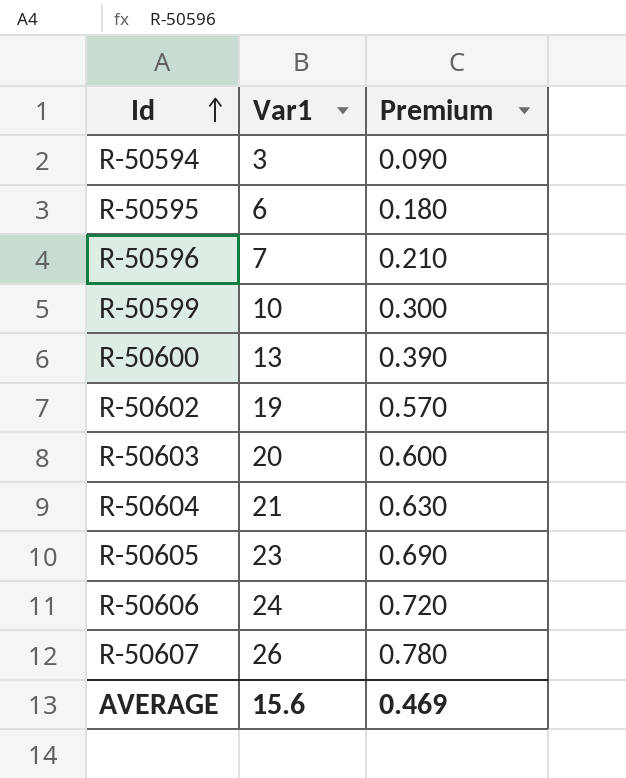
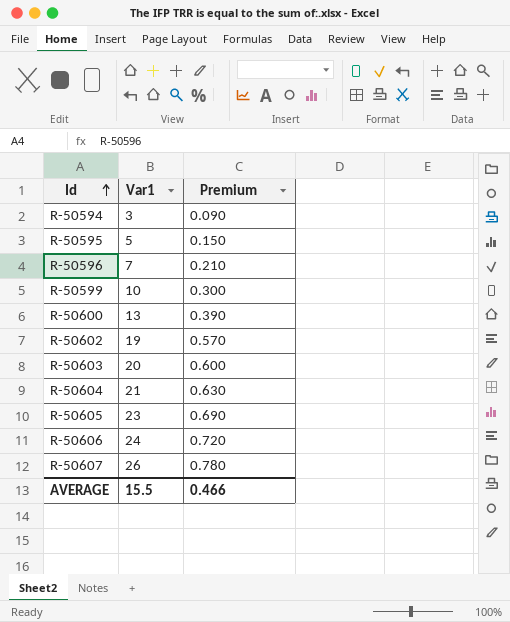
R-50595 | Var1: 6 -> 5
R-50595 | Premium: 0.180 -> 0.150
AVERAGE | Var1: 15.6 -> 15.5
AVERAGE | Premium: 0.469 -> 0.466

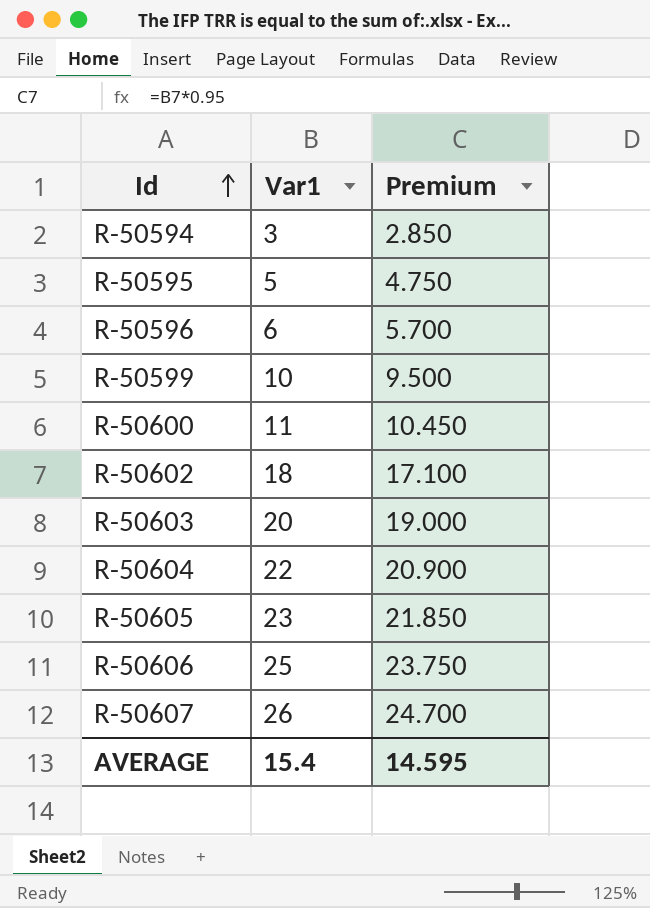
column Premium | formula: [Var1] * 0.03 -> [Var1] * 0.95
R-50596 | Var1: 7 -> 6
R-50600 | Var1: 13 -> 11
R-50602 | Var1: 19 -> 18
R-50604 | Var1: 21 -> 22
R-50606 | Var1: 24 -> 25
AVERAGE | Var1: 15.5 -> 15.4
AVERAGE | Premium: 0.466 -> 14.595

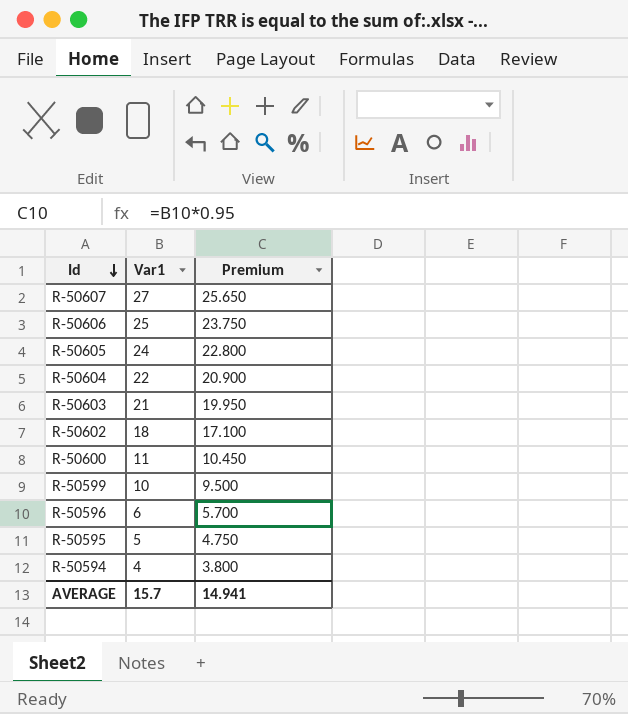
row order: Id ascending -> Id descending
R-50607 | Var1: 26 -> 27
R-50607 | Premium: 24.700 -> 25.650
R-50605 | Var1: 23 -> 24
R-50605 | Premium: 21.850 -> 22.800
R-50603 | Var1: 20 -> 21
R-50603 | Premium: 19.000 -> 19.950
R-50594 | Var1: 3 -> 4
R-50594 | Premium: 2.850 -> 3.800
AVERAGE | Var1: 15.4 -> 15.7
AVERAGE | Premium: 14.595 -> 14.941

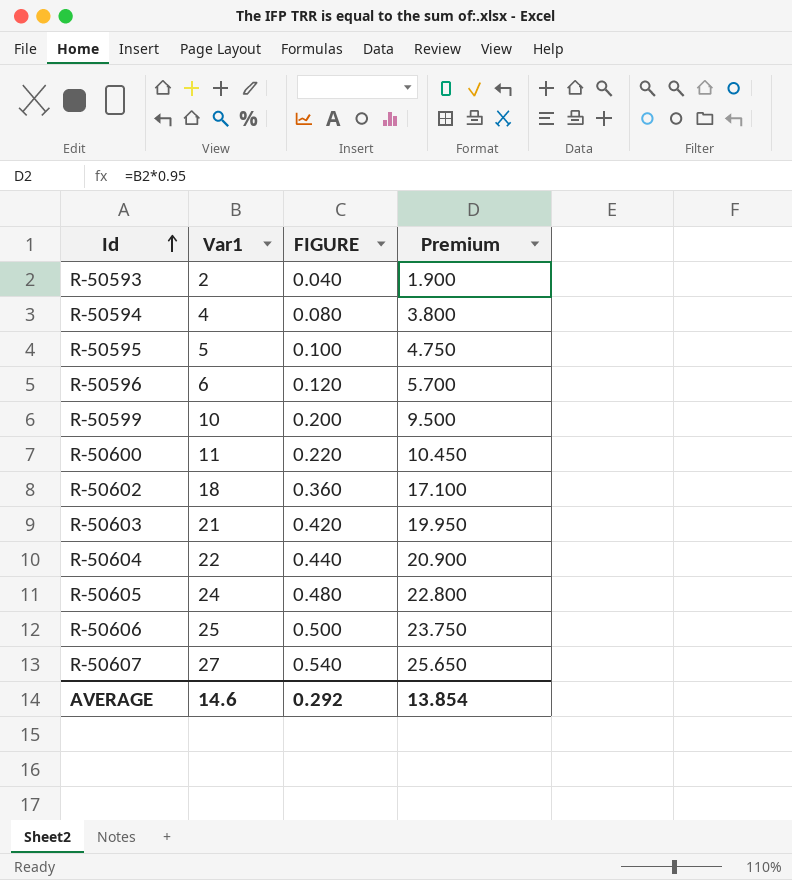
row order: Id descending -> Id ascending
column FIGURE | formula: none -> [Var1] * 0.02
row R-50593: none -> 2 | 0.040 | 1.900
AVERAGE | Var1: 15.7 -> 14.6
AVERAGE | Premium: 14.941 -> 13.854

